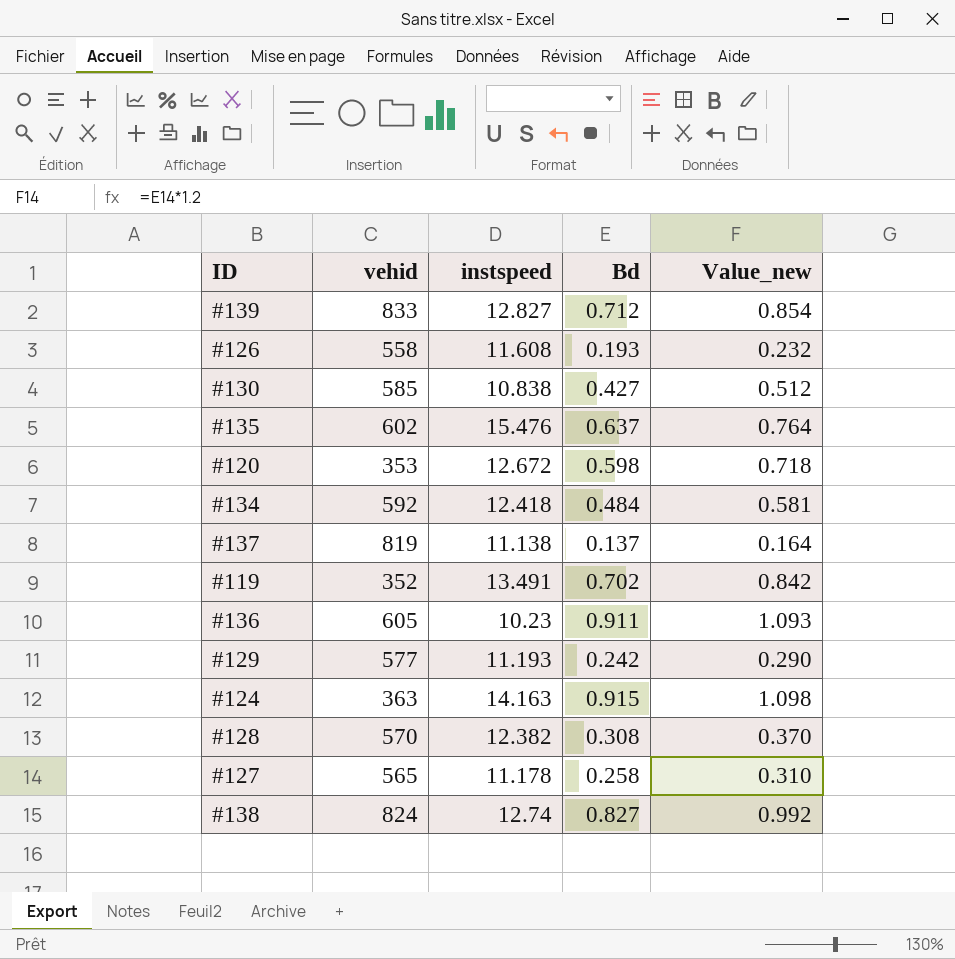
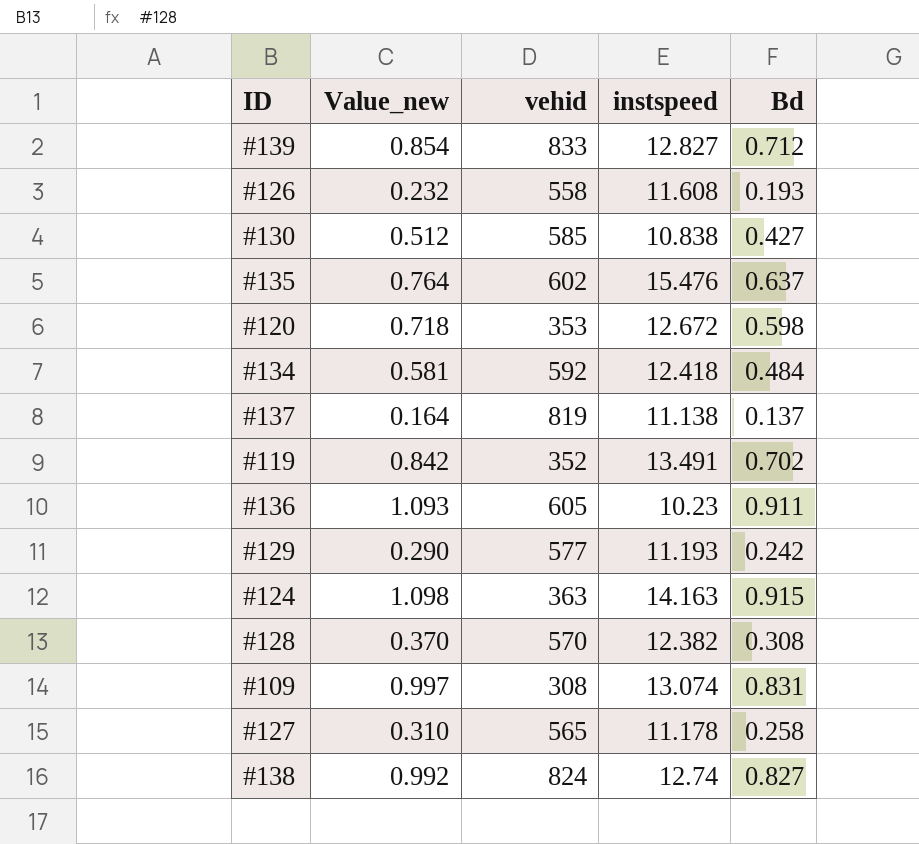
column Value_new | position: 5 -> 2
row #109: none -> 0.997 | 308 | 13.074 | 0.831

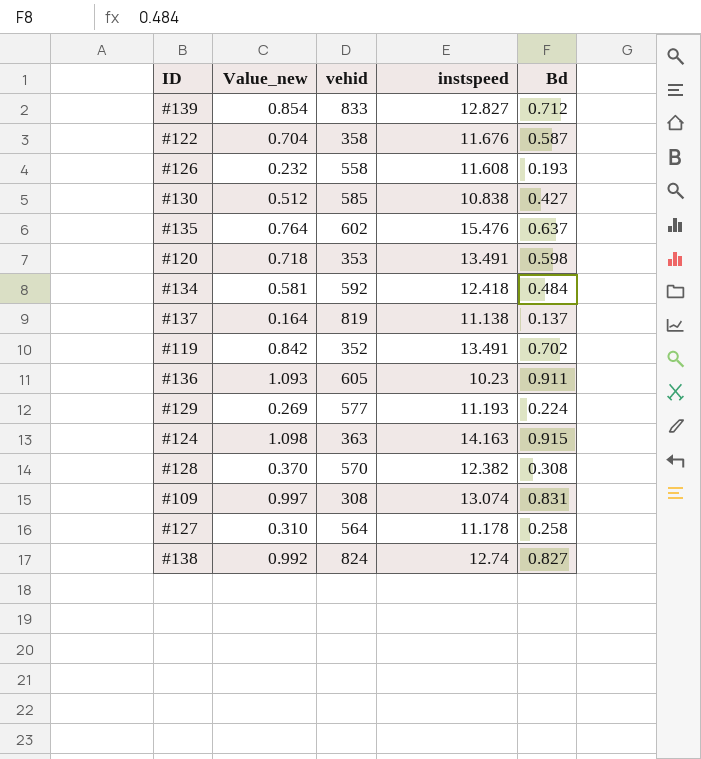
row #122: none -> 0.704 | 358 | 11.676 | 0.587
#120 | instspeed: 12.672 -> 13.491
#129 | Value_new: 0.290 -> 0.269
#129 | Bd: 0.242 -> 0.224
#127 | vehid: 565 -> 564

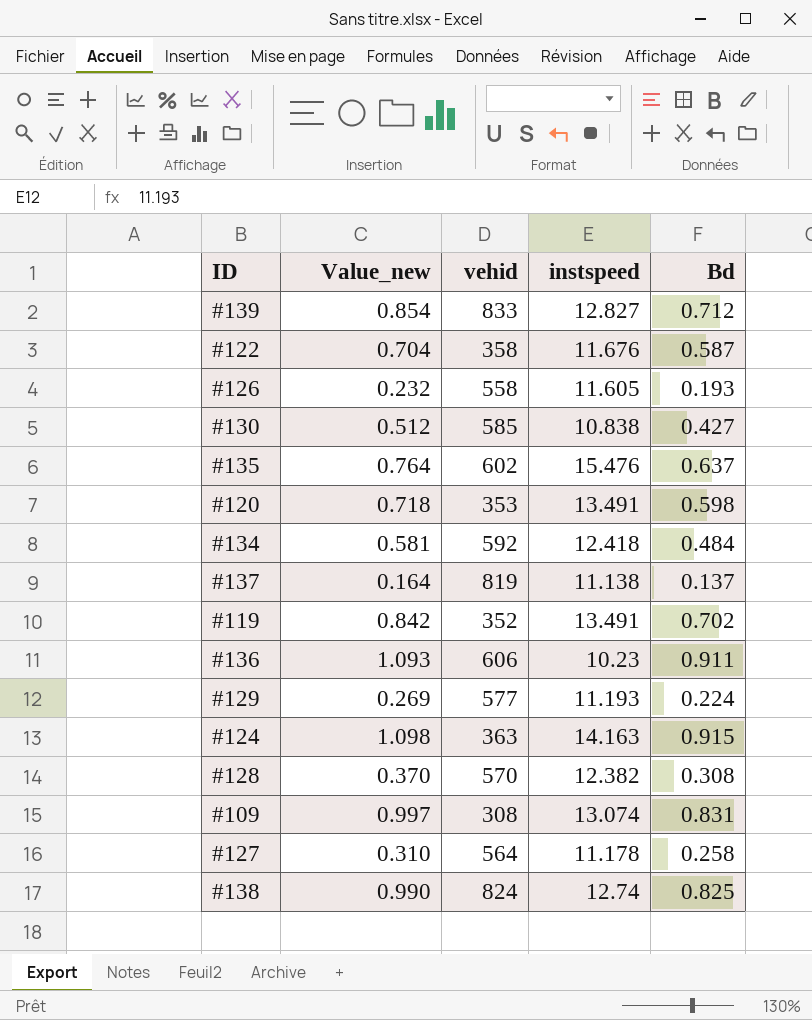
#126 | instspeed: 11.608 -> 11.605
#136 | vehid: 605 -> 606
#138 | Value_new: 0.992 -> 0.990
#138 | Bd: 0.827 -> 0.825

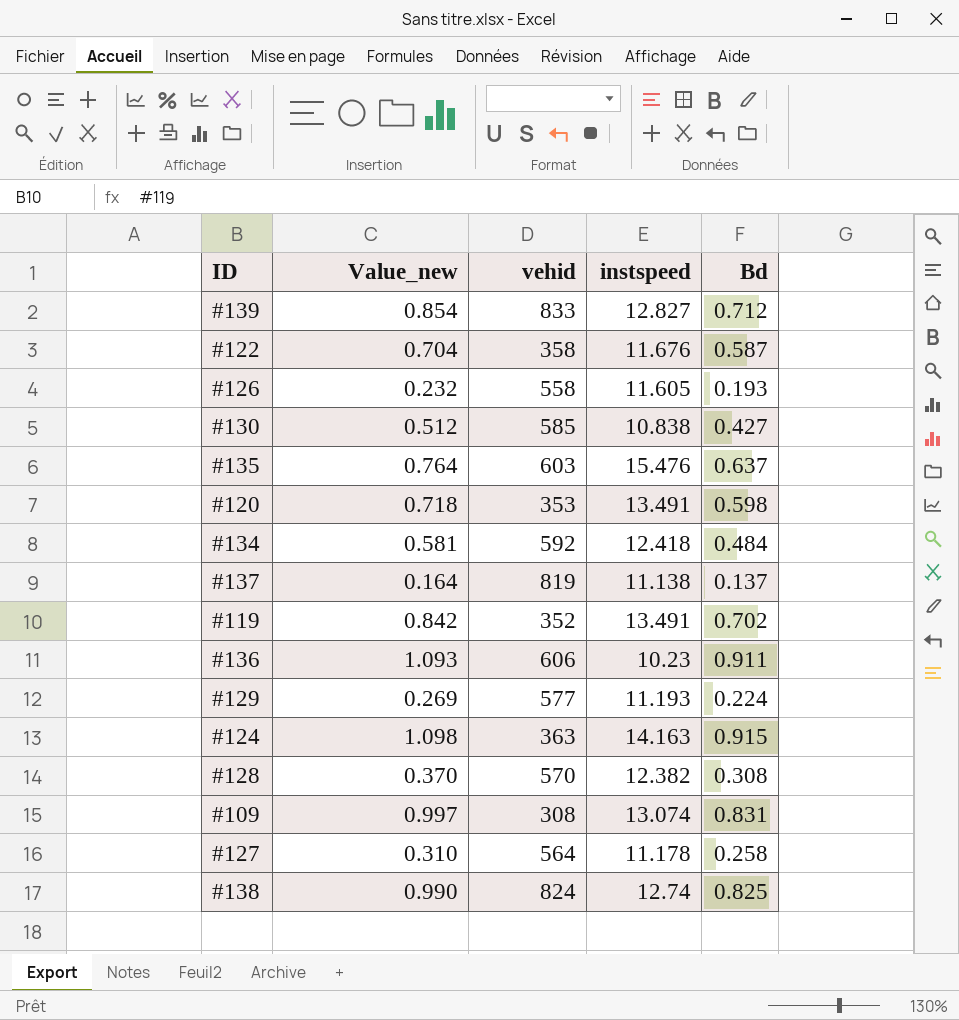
#135 | vehid: 602 -> 603

